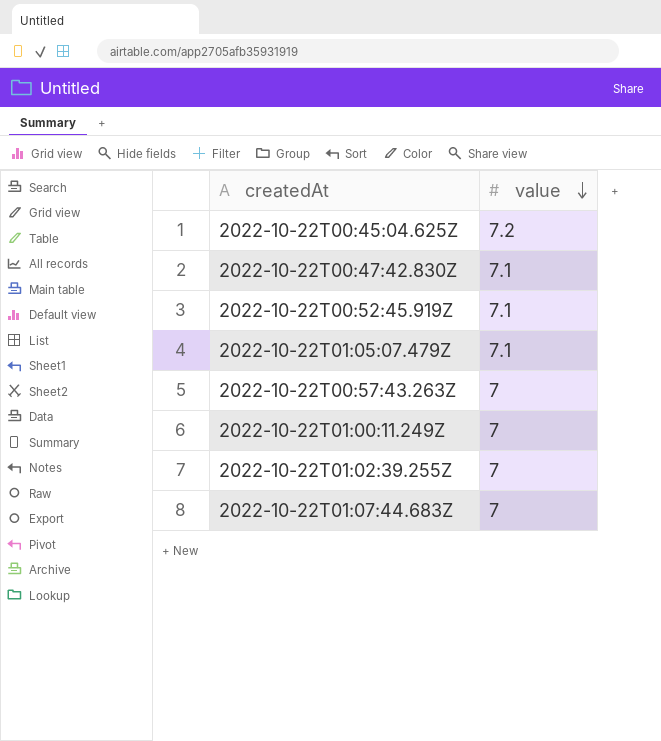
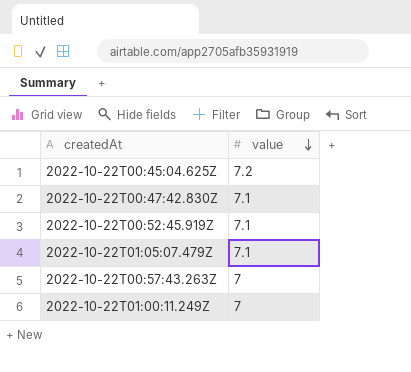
row 2022-10-22T01:02:39.255Z: 7 -> none
row 2022-10-22T01:07:44.683Z: 7 -> none

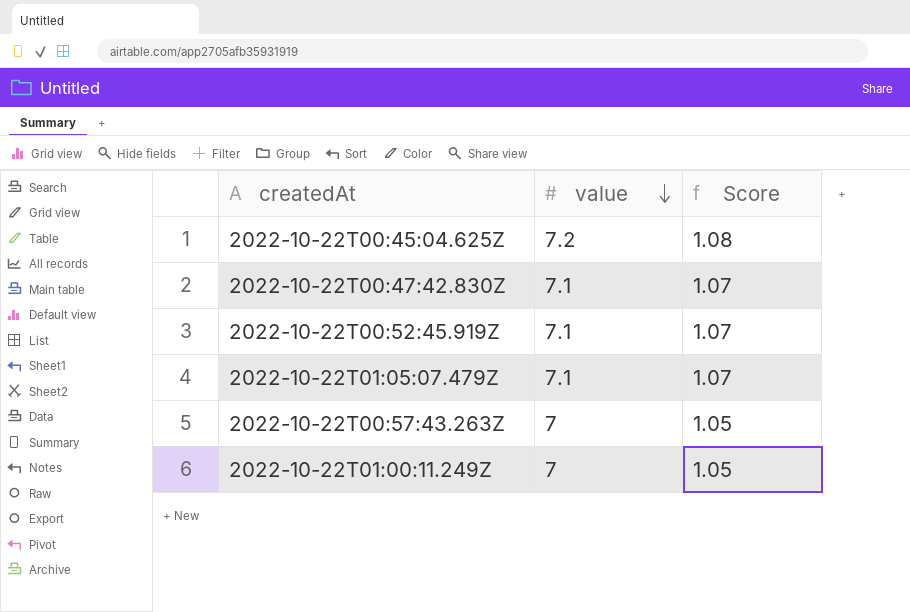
column Score | formula: none -> [value] * 0.15

